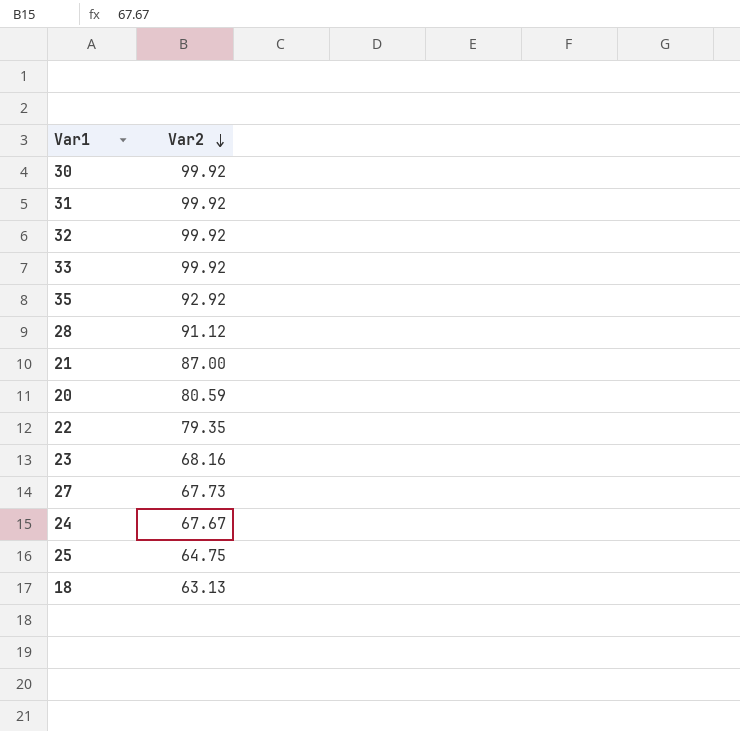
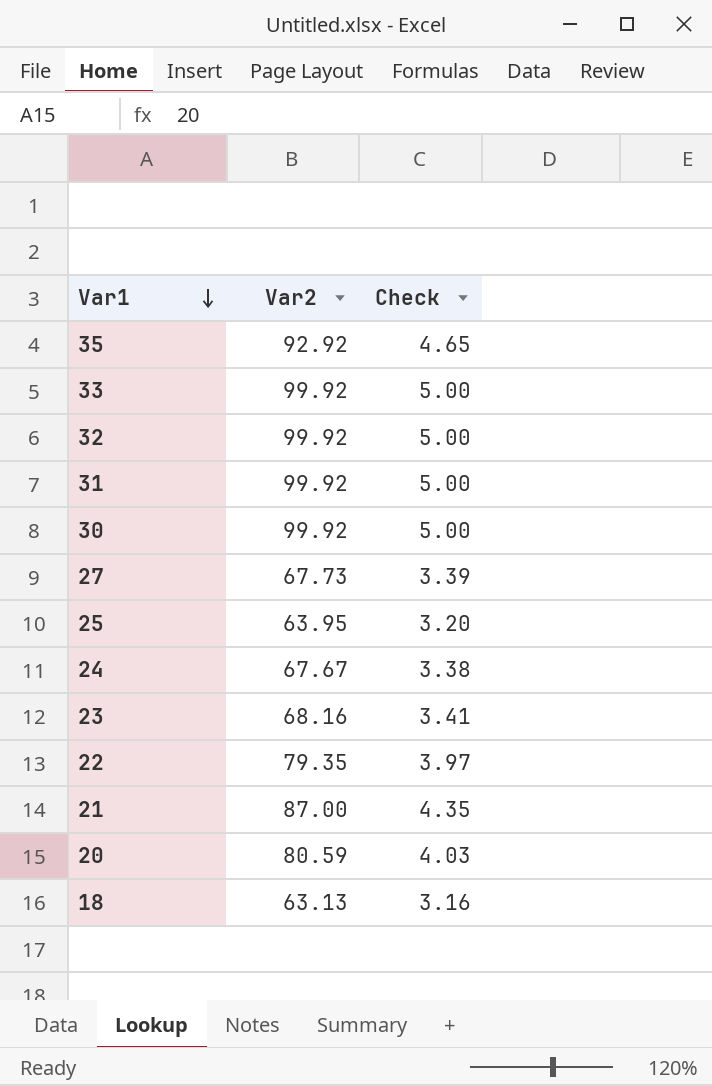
row order: Var2 descending -> Var1 descending
column Check | formula: none -> [Var2] * 0.05
row 28: 91.12 -> none
25 | Var2: 64.75 -> 63.95

